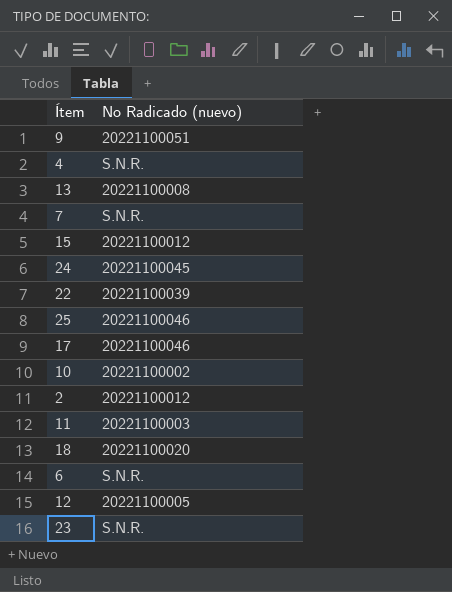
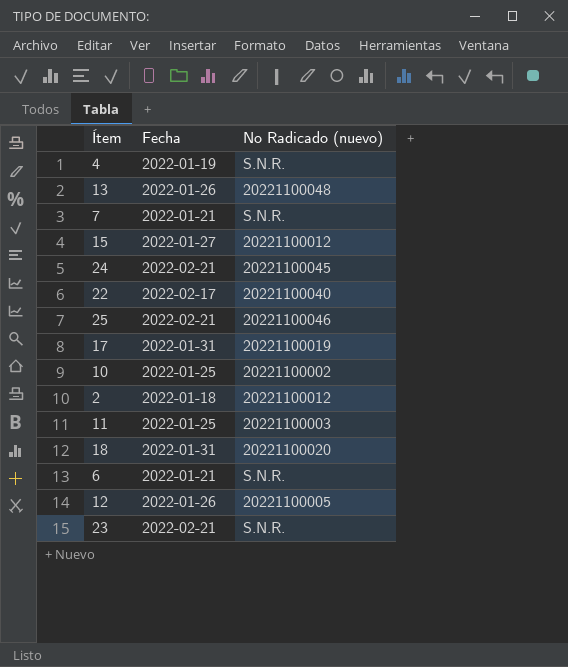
column Fecha | position: none -> 2
row 9: 20221100051 -> none
13 | No Radicado (nuevo): 20221100008 -> 20221100048
22 | No Radicado (nuevo): 20221100039 -> 20221100040
17 | No Radicado (nuevo): 20221100046 -> 20221100019

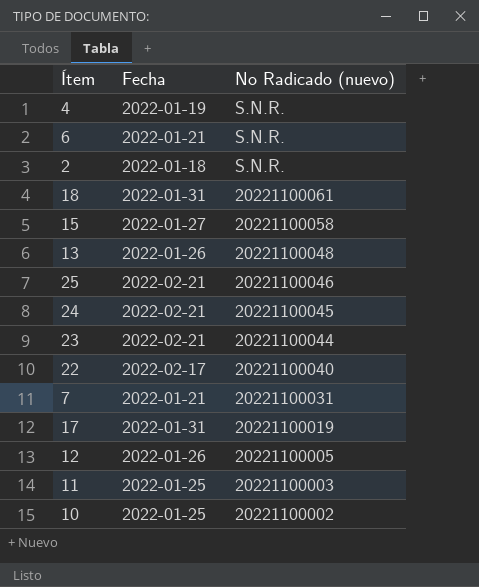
row order: none -> No Radicado (nuevo) descending
2 | No Radicado (nuevo): 20221100012 -> S.N.R.
18 | No Radicado (nuevo): 20221100020 -> 20221100061
15 | No Radicado (nuevo): 20221100012 -> 20221100058
23 | No Radicado (nuevo): S.N.R. -> 20221100044
7 | No Radicado (nuevo): S.N.R. -> 20221100031

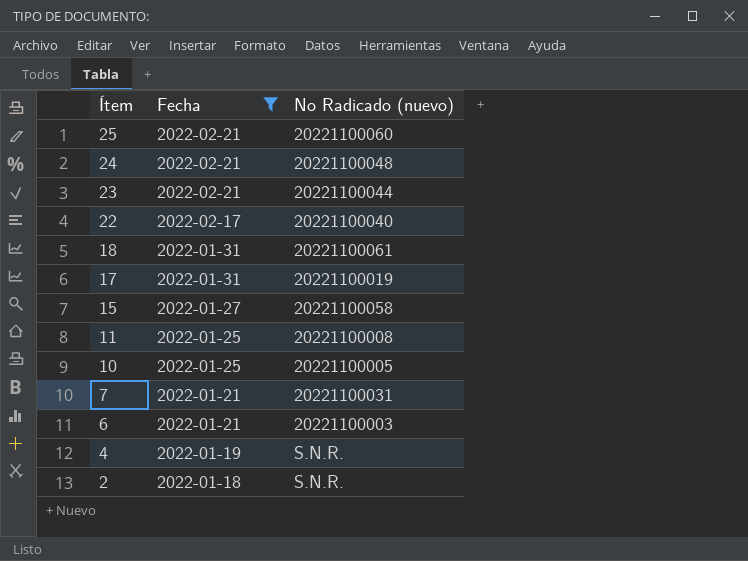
filter: none -> Fecha != 2022-01-26
row order: No Radicado (nuevo) descending -> Ítem descending
25 | No Radicado (nuevo): 20221100046 -> 20221100060
24 | No Radicado (nuevo): 20221100045 -> 20221100048
11 | No Radicado (nuevo): 20221100003 -> 20221100008
10 | No Radicado (nuevo): 20221100002 -> 20221100005
6 | No Radicado (nuevo): S.N.R. -> 20221100003

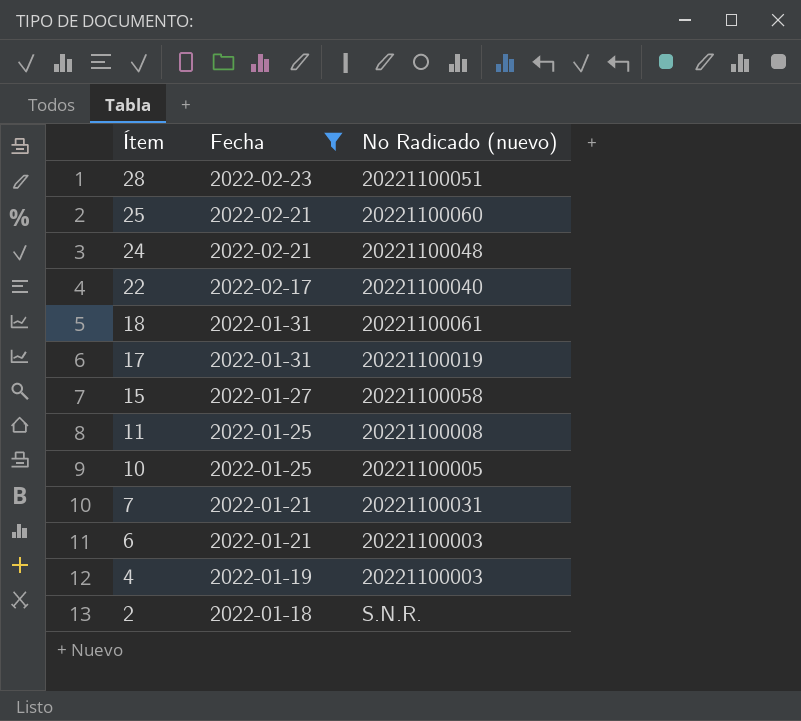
row 23: 2022-02-21 | 20221100044 -> none
row 28: none -> 2022-02-23 | 20221100051
4 | No Radicado (nuevo): S.N.R. -> 20221100003

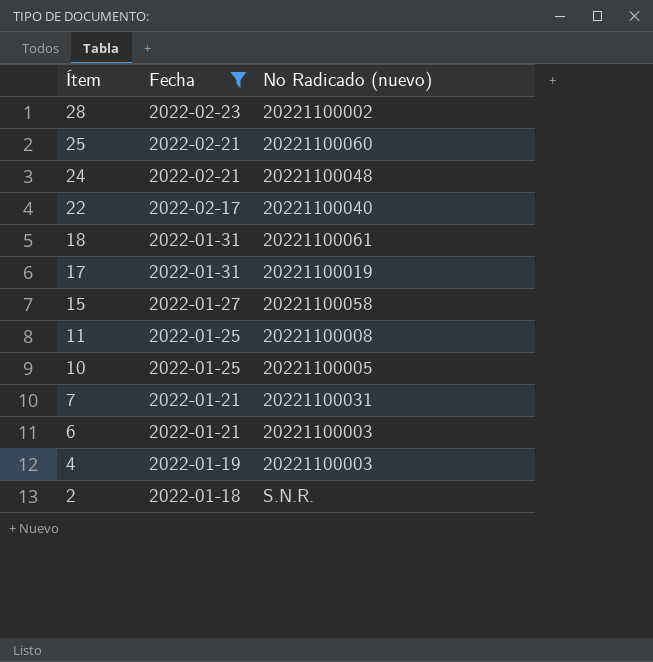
28 | No Radicado (nuevo): 20221100051 -> 20221100002

